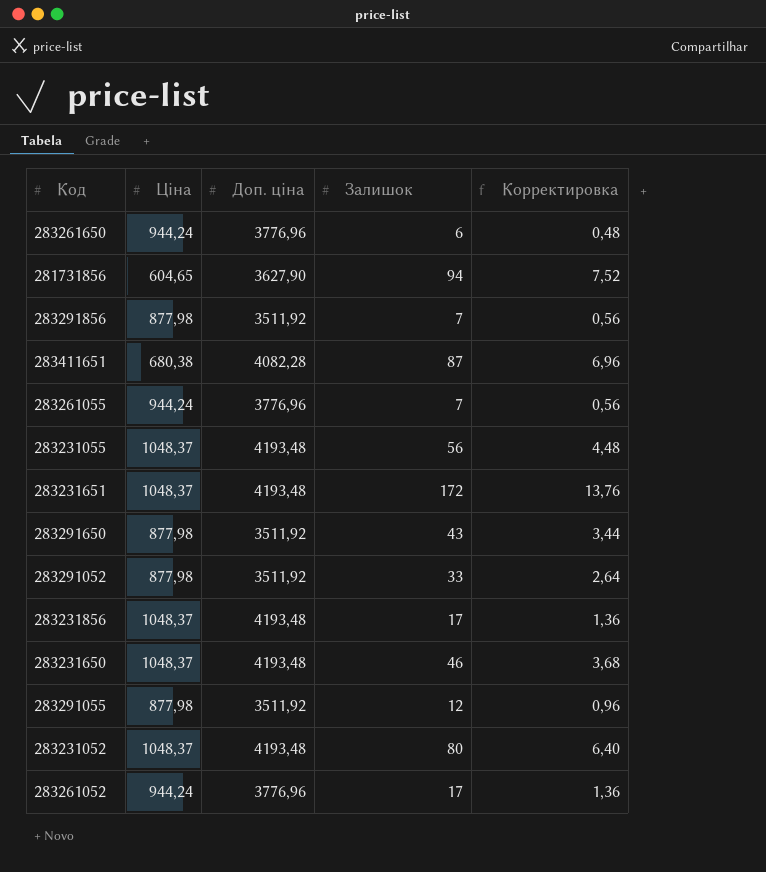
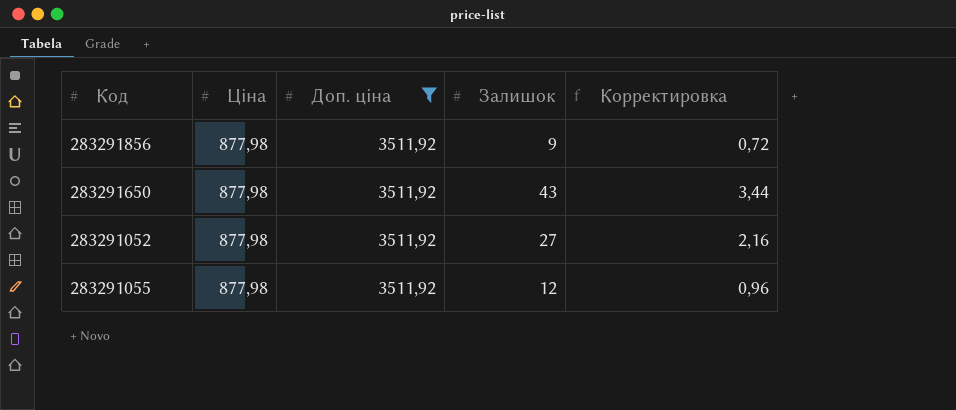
filter: none -> Доп. ціна = 3511,92
283291856 | Залишок: 7 -> 9
283291856 | Корректировка: 0,56 -> 0,72
283291052 | Залишок: 33 -> 27
283291052 | Корректировка: 2,64 -> 2,16

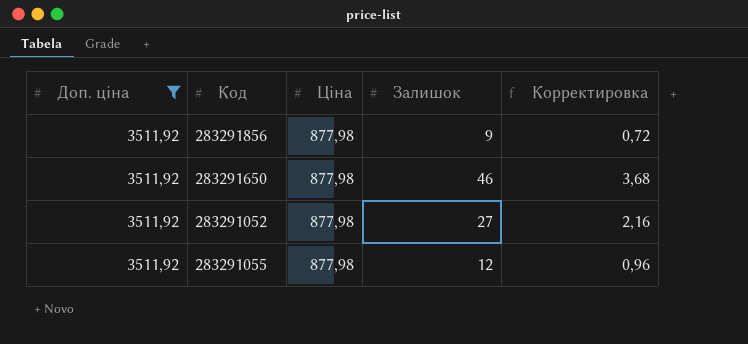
column Доп. ціна | position: 3 -> 1
283291650 | Залишок: 43 -> 46
283291650 | Корректировка: 3,44 -> 3,68

